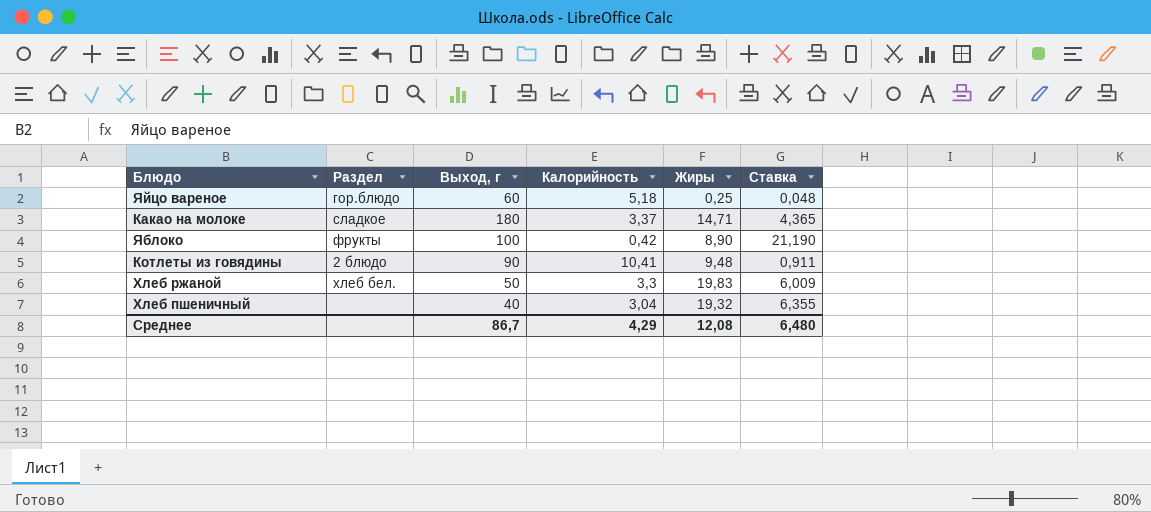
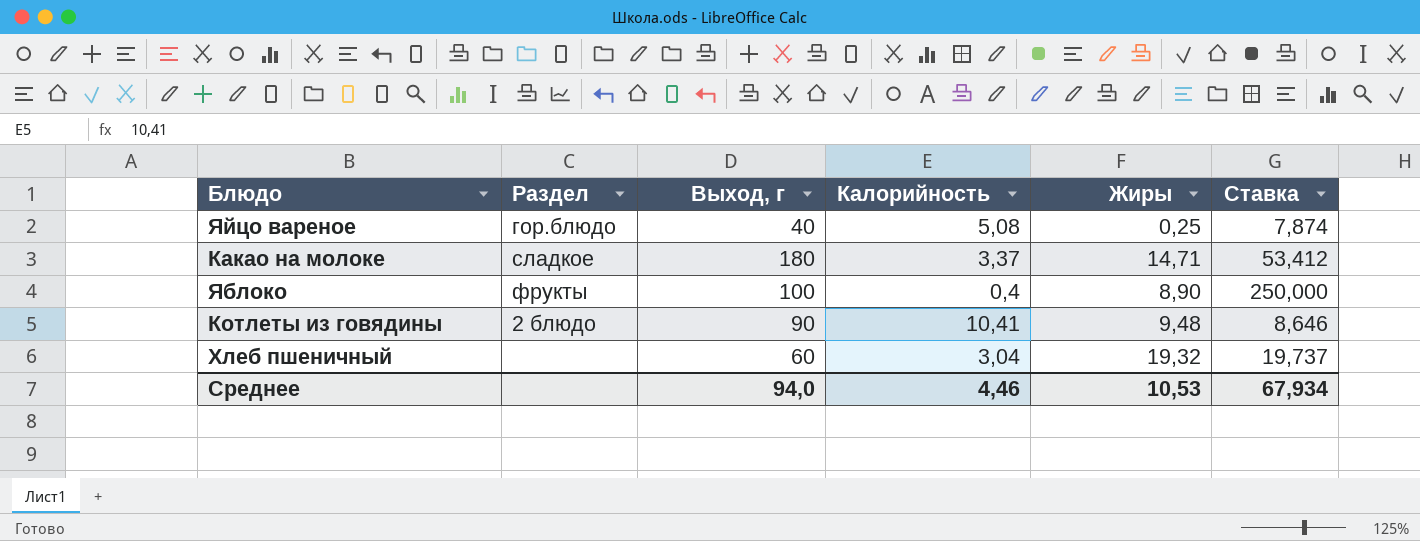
column Ставка | formula: [Жиры] / [Калорийность] -> [Выход, г] / [Калорийность]
row Хлеб ржаной: хлеб бел. | 50 | 3,3 | 19,83 | 6,009 -> none
Яйцо вареное | Выход, г: 60 -> 40
Яйцо вареное | Калорийность: 5,18 -> 5,08
Яблоко | Калорийность: 0,42 -> 0,4
Хлеб пшеничный | Выход, г: 40 -> 60
Среднее | Выход, г: 86,7 -> 94,0
Среднее | Калорийность: 4,29 -> 4,46
Среднее | Жиры: 12,08 -> 10,53
Среднее | Ставка: 6,480 -> 67,934

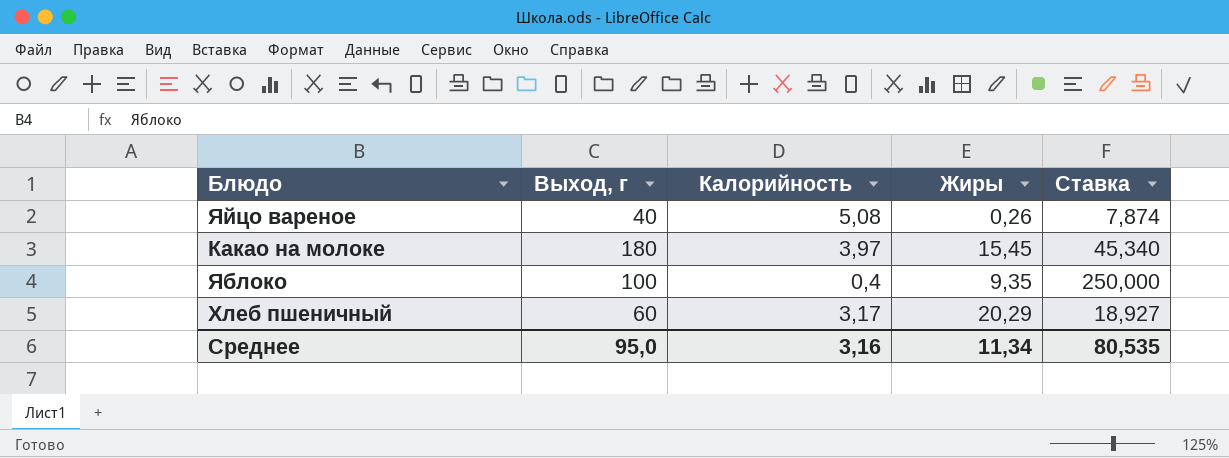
column Раздел | position: 2 -> none
row Котлеты из говядины: 2 блюдо | 90 | 10,41 | 9,48 | 8,646 -> none
Яйцо вареное | Жиры: 0,25 -> 0,26
Какао на молоке | Калорийность: 3,37 -> 3,97
Какао на молоке | Жиры: 14,71 -> 15,45
Какао на молоке | Ставка: 53,412 -> 45,340
Яблоко | Жиры: 8,90 -> 9,35
Хлеб пшеничный | Калорийность: 3,04 -> 3,17
Хлеб пшеничный | Жиры: 19,32 -> 20,29
Хлеб пшеничный | Ставка: 19,737 -> 18,927
Среднее | Выход, г: 94,0 -> 95,0
Среднее | Калорийность: 4,46 -> 3,16
Среднее | Жиры: 10,53 -> 11,34
Среднее | Ставка: 67,934 -> 80,535

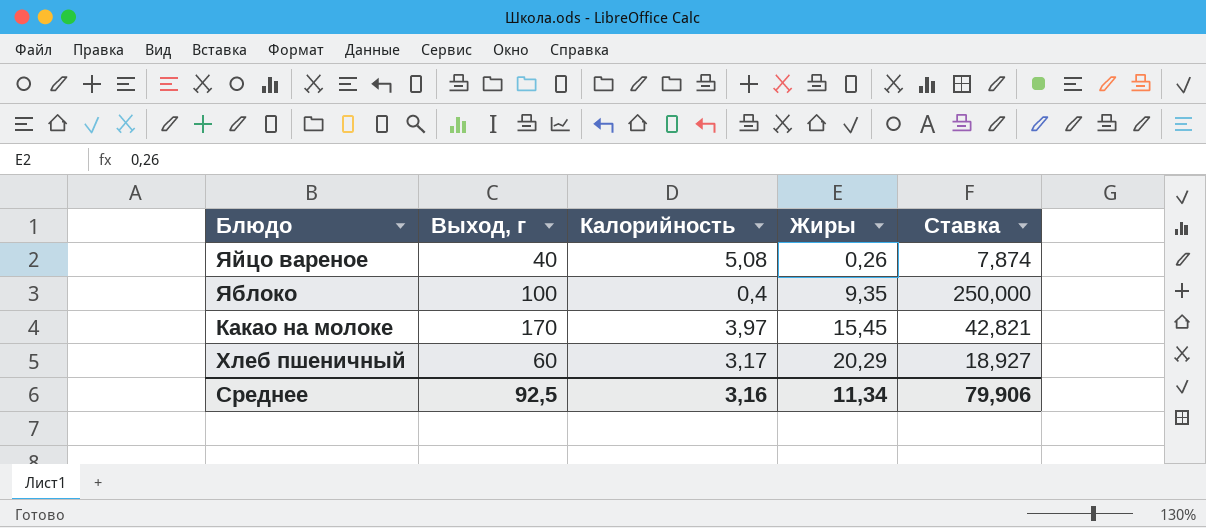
row order: none -> Жиры ascending
Какао на молоке | Выход, г: 180 -> 170
Какао на молоке | Ставка: 45,340 -> 42,821
Среднее | Выход, г: 95,0 -> 92,5
Среднее | Ставка: 80,535 -> 79,906

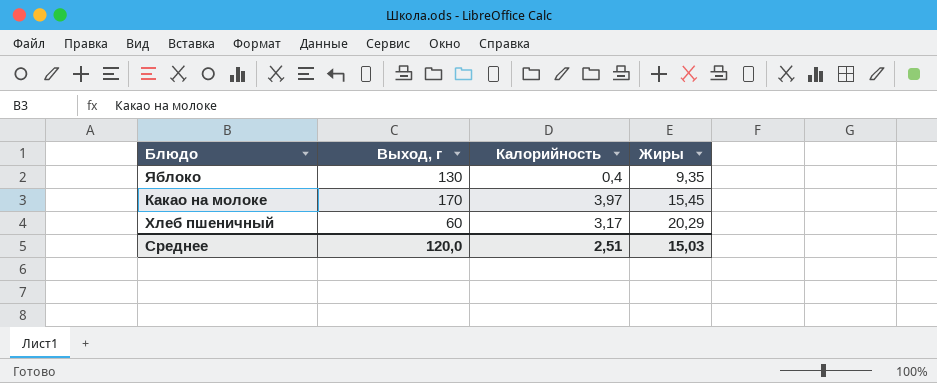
column Ставка | formula: [Выход, г] / [Калорийность] -> none
row Яйцо вареное: 40 | 5,08 | 0,26 | 7,874 -> none
Яблоко | Выход, г: 100 -> 130
Среднее | Выход, г: 92,5 -> 120,0
Среднее | Калорийность: 3,16 -> 2,51
Среднее | Жиры: 11,34 -> 15,03

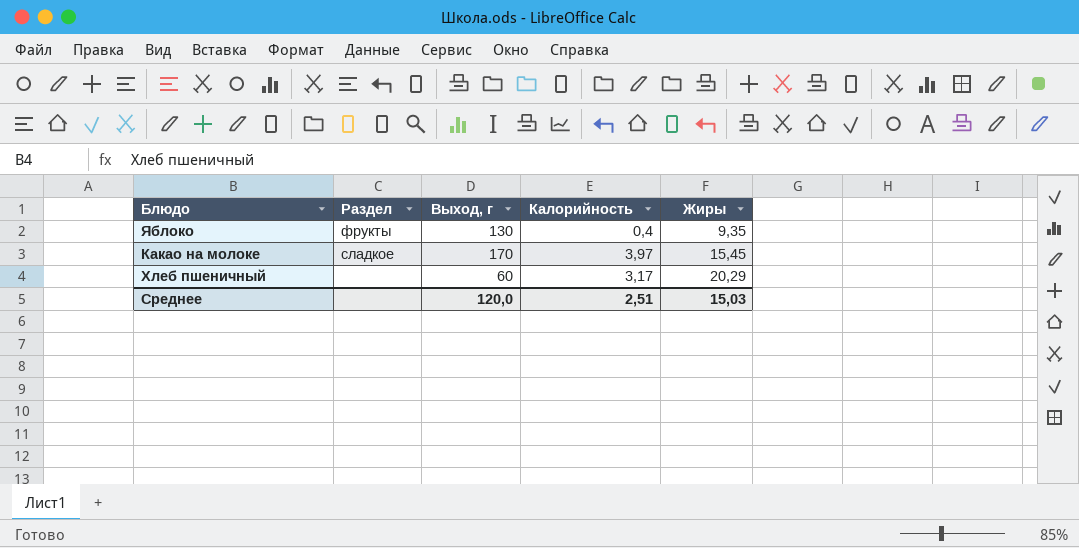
column Раздел | position: none -> 2

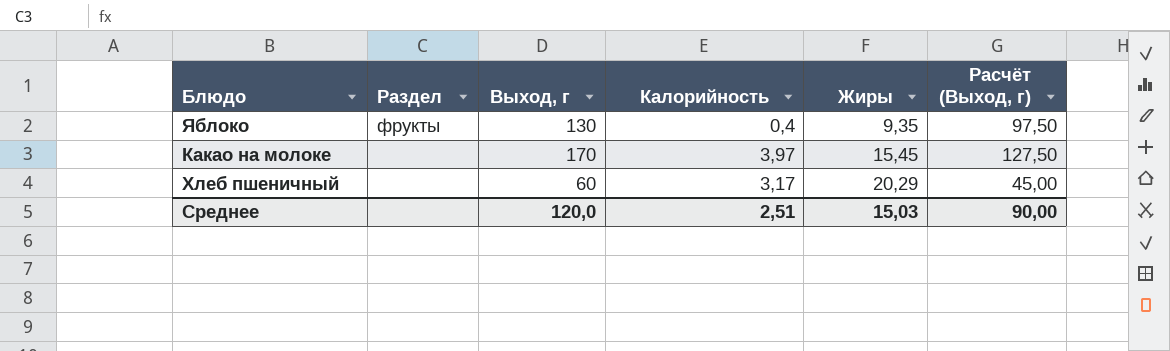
column Расчёт (Выход, г) | formula: none -> [Выход, г] * 0,75
Какао на молоке | Раздел: сладкое -> none

